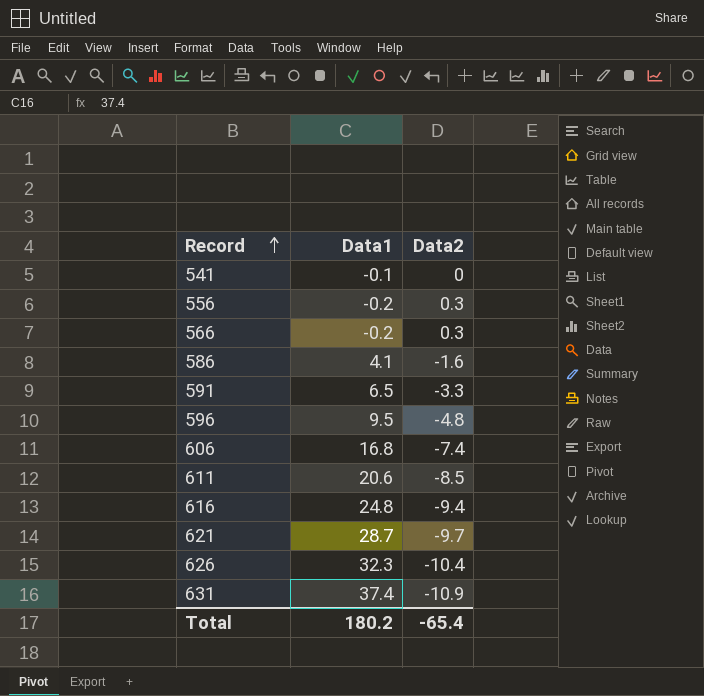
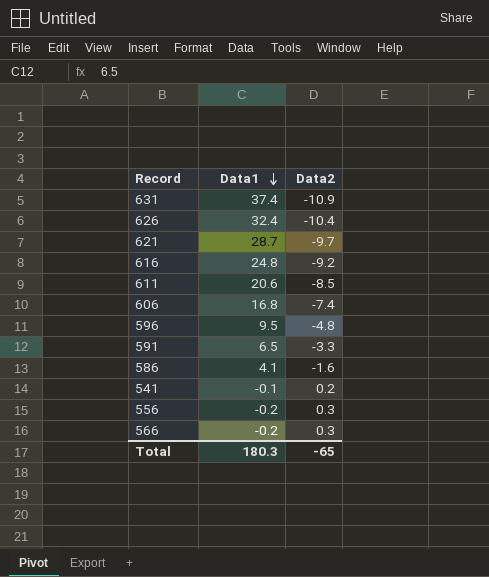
row order: Record ascending -> Data1 descending
626 | Data1: 32.3 -> 32.4
616 | Data2: -9.4 -> -9.2
541 | Data2: 0 -> 0.2
Total | Data1: 180.2 -> 180.3
Total | Data2: -65.4 -> -65

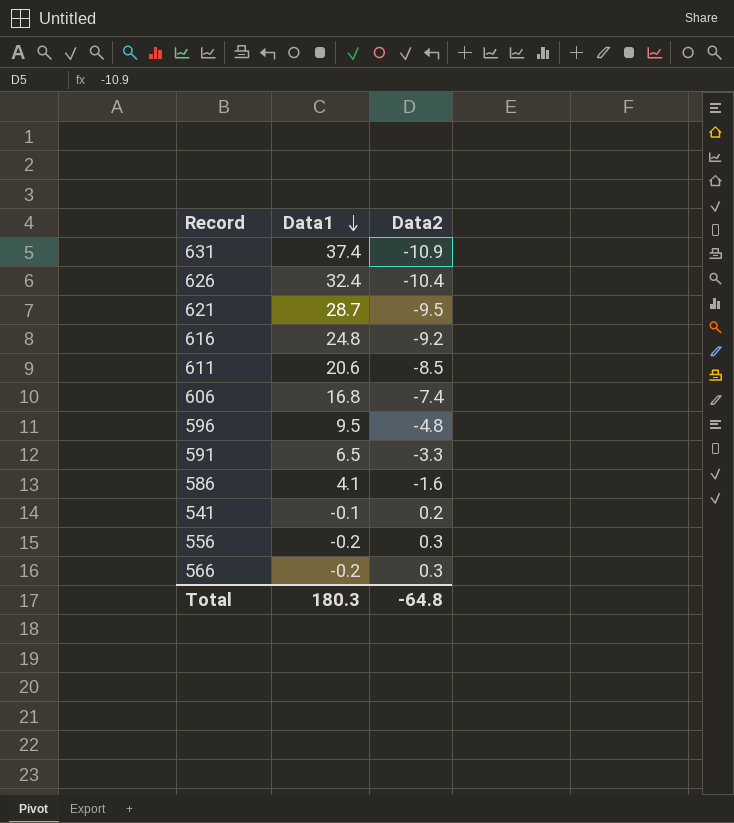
621 | Data2: -9.7 -> -9.5
Total | Data2: -65 -> -64.8

